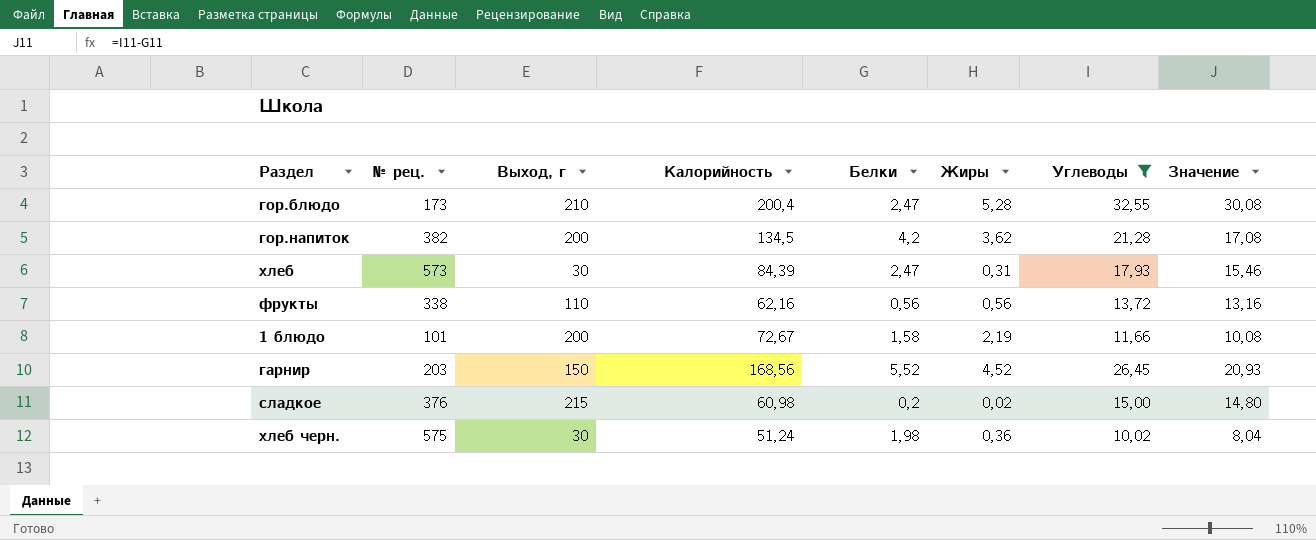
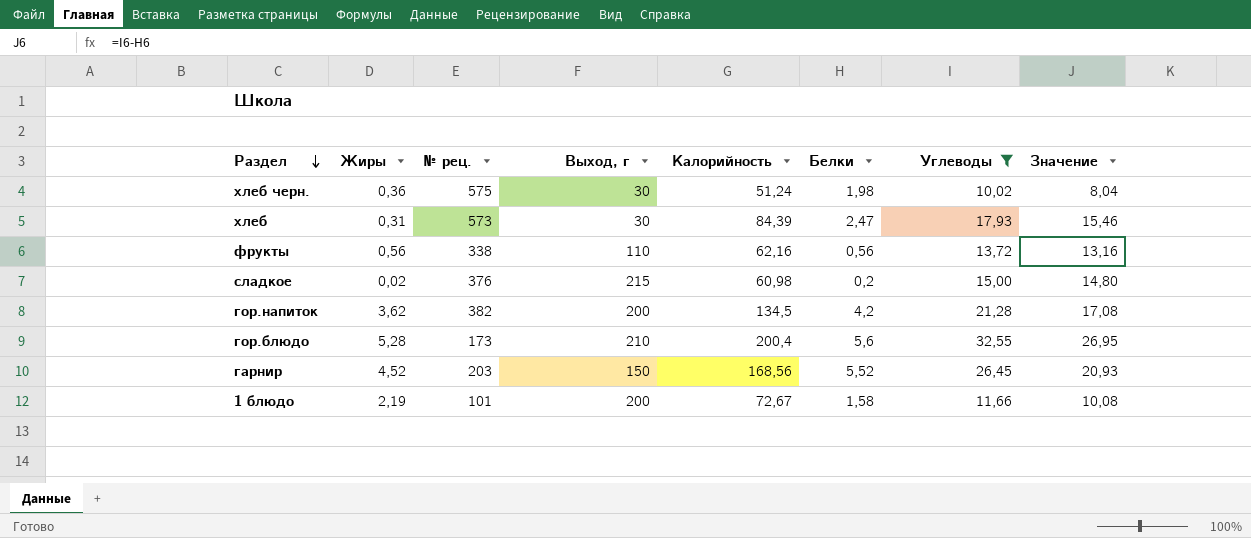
row order: none -> Раздел descending
column Жиры | position: 6 -> 2
гор.блюдо | Белки: 2,47 -> 5,6
гор.блюдо | Значение: 30,08 -> 26,95

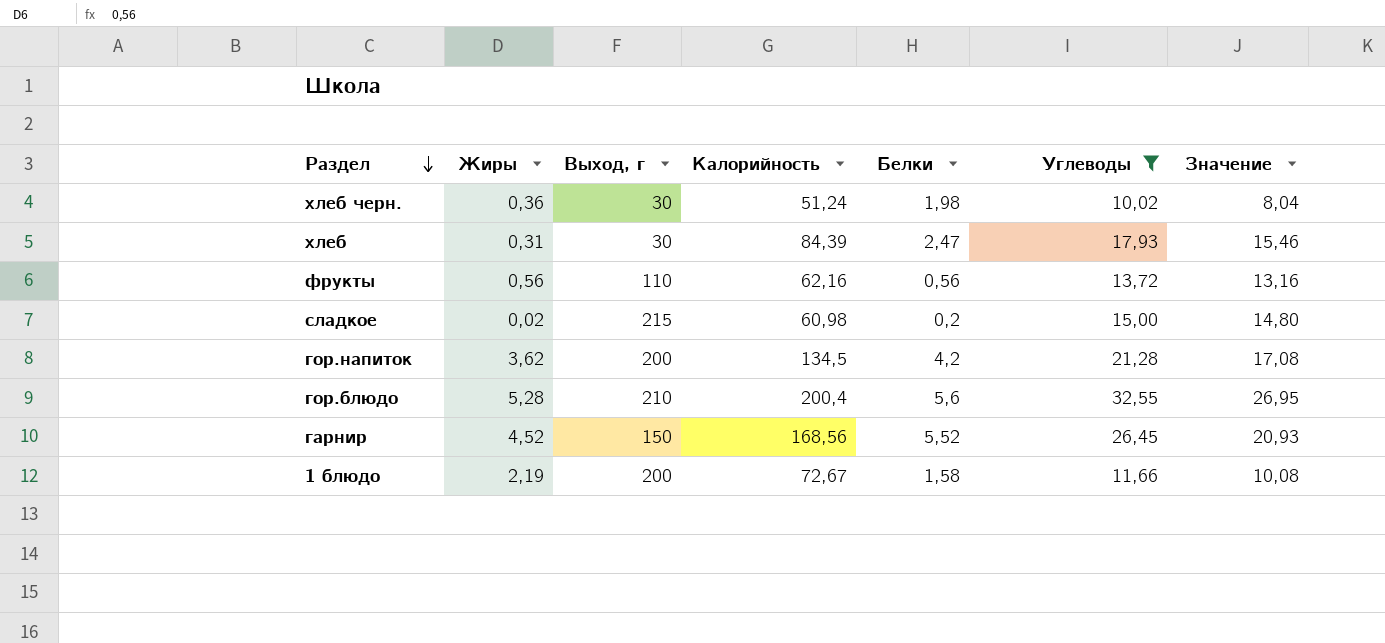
column № рец. | position: 3 -> none

